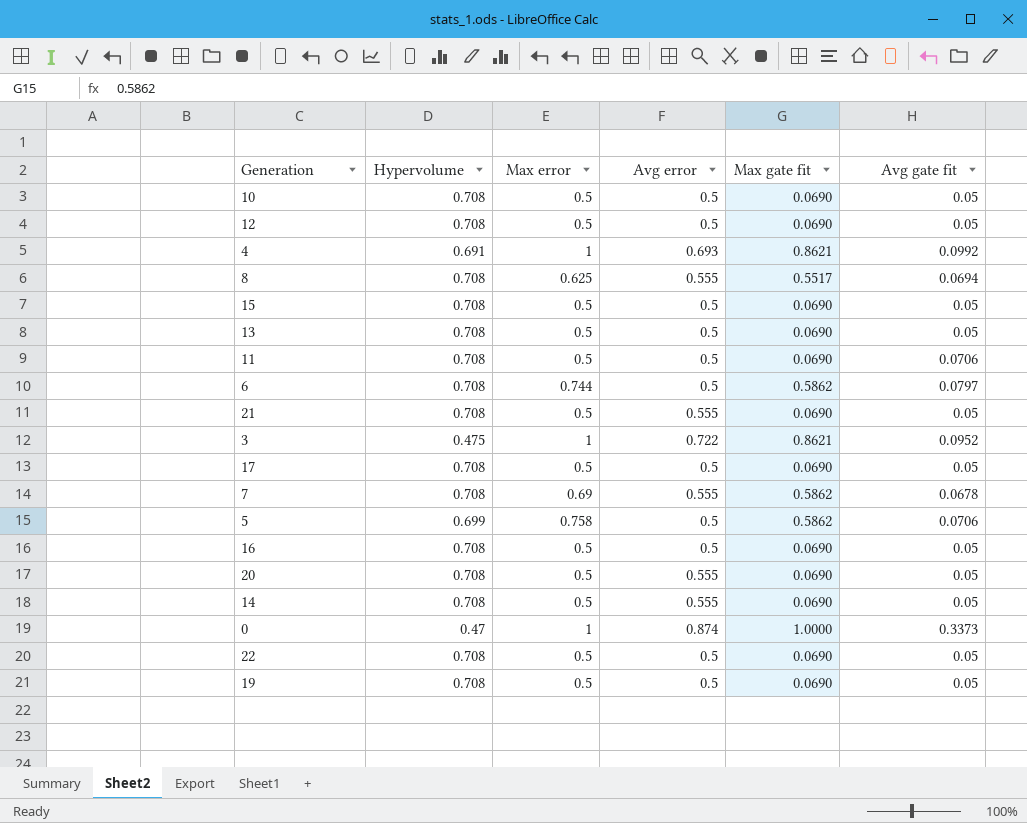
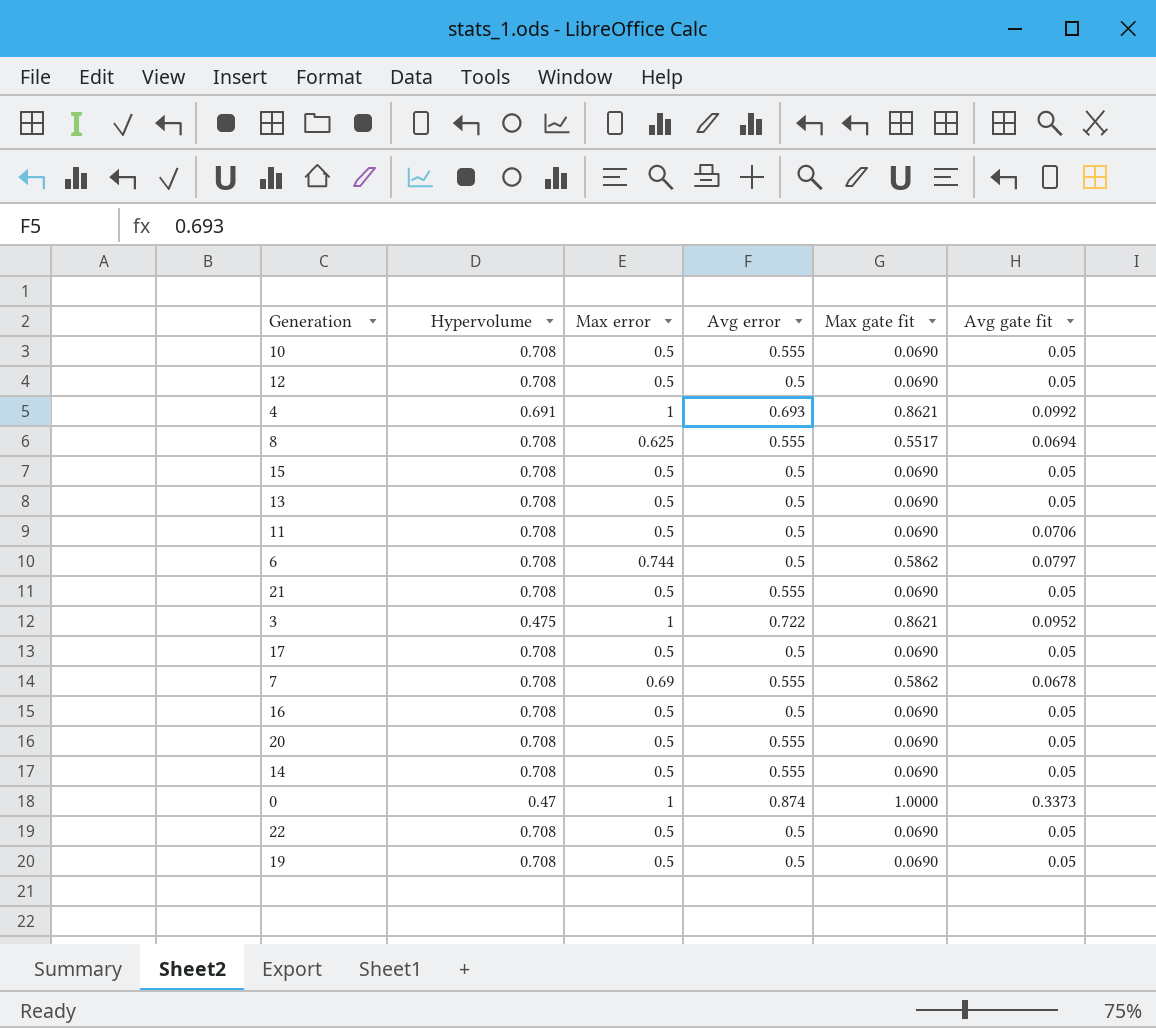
row 5: 0.699 | 0.758 | 0.5 | 0.5862 | 0.0706 -> none
10 | Avg error: 0.5 -> 0.555

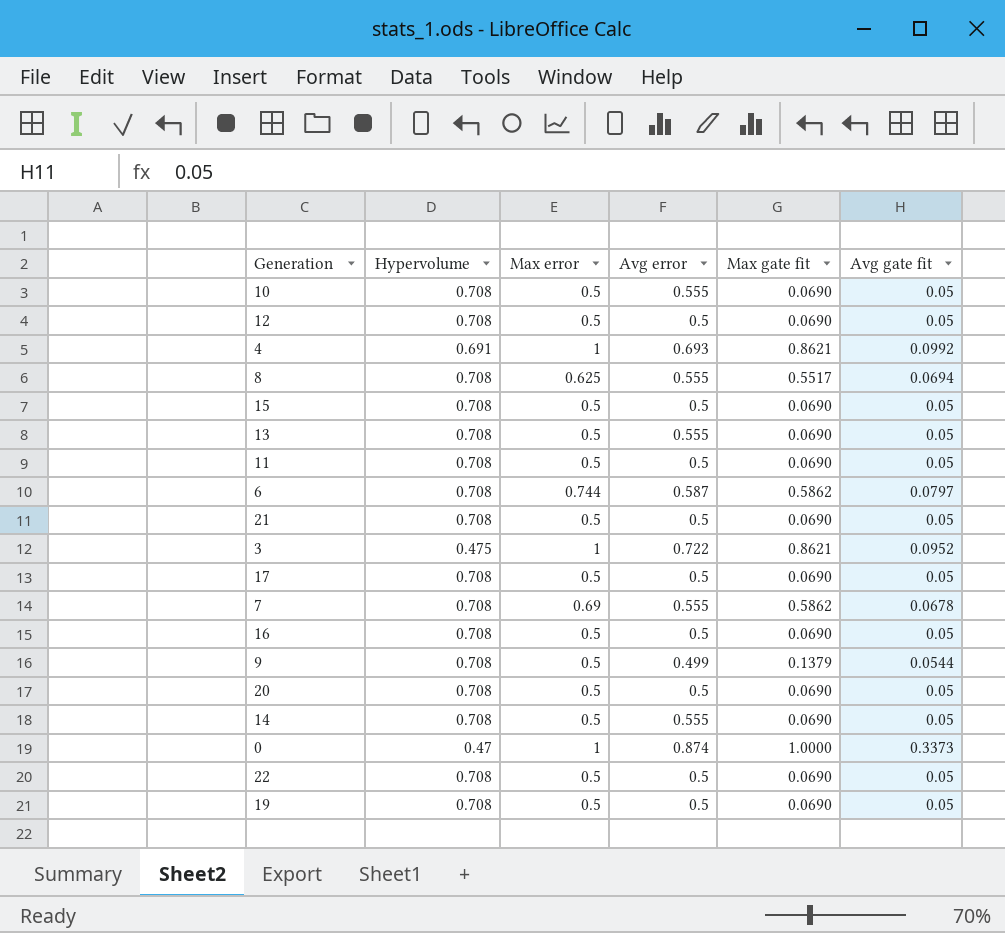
13 | Avg error: 0.5 -> 0.555
11 | Avg gate fit: 0.0706 -> 0.05
6 | Avg error: 0.5 -> 0.587
21 | Avg error: 0.555 -> 0.5
row 9: none -> 0.708 | 0.5 | 0.499 | 0.1379 | 0.0544
20 | Avg error: 0.555 -> 0.5

